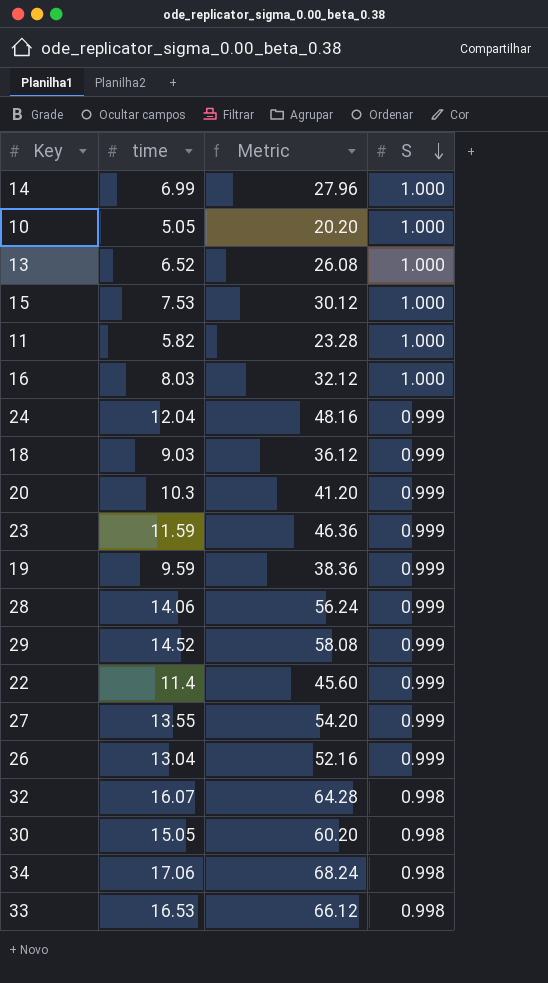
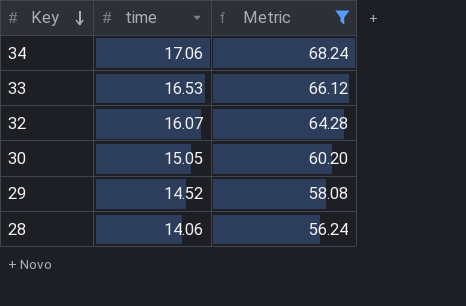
filter: none -> Metric >= 56.24
row order: S descending -> Key descending
column S | position: 4 -> none

